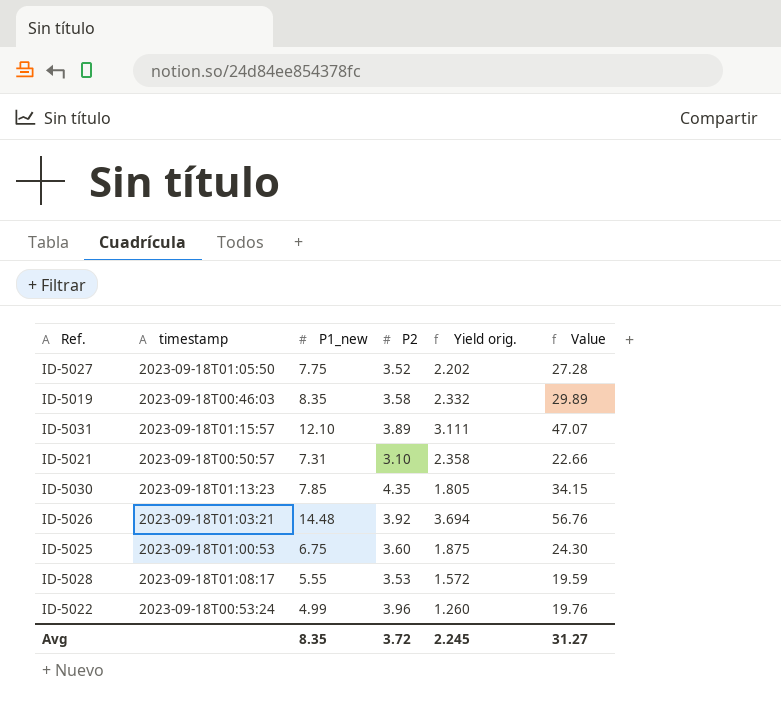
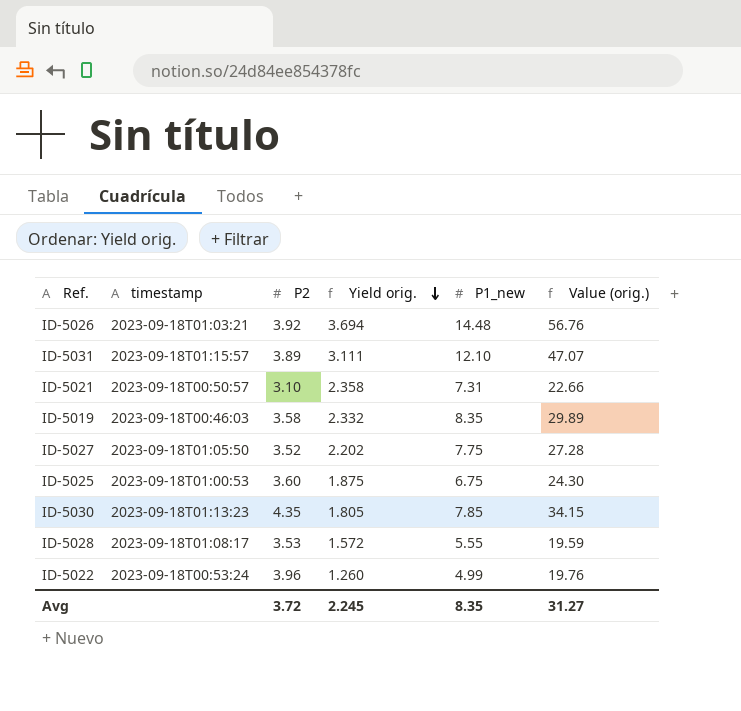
row order: none -> Yield orig. descending
column P1_new | position: 3 -> 5
column name: Value -> Value (orig.)

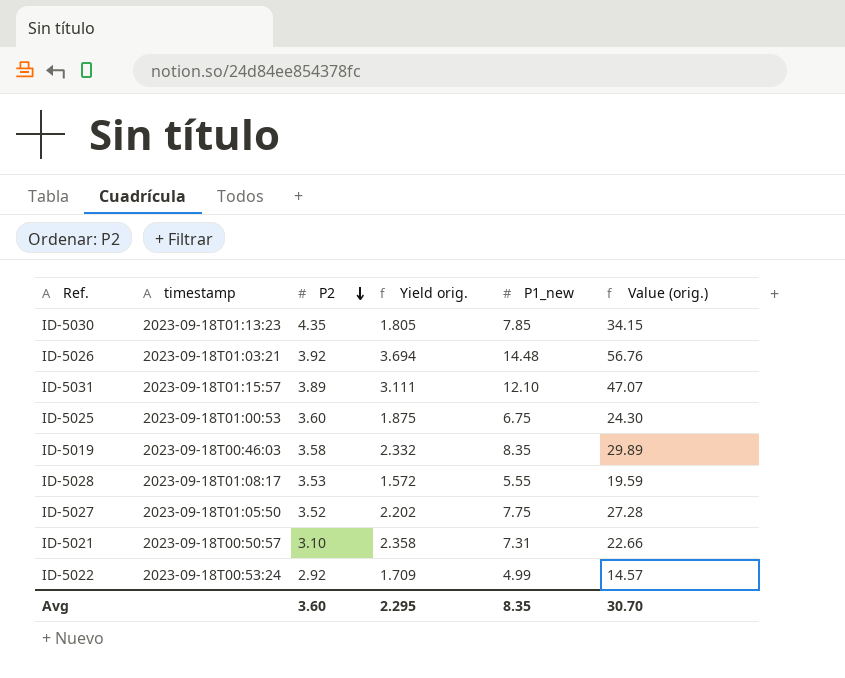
row order: Yield orig. descending -> P2 descending
ID-5022 | P2: 3.96 -> 2.92
ID-5022 | Yield orig.: 1.260 -> 1.709
ID-5022 | Value (orig.): 19.76 -> 14.57
Avg | P2: 3.72 -> 3.60
Avg | Yield orig.: 2.245 -> 2.295
Avg | Value (orig.): 31.27 -> 30.70

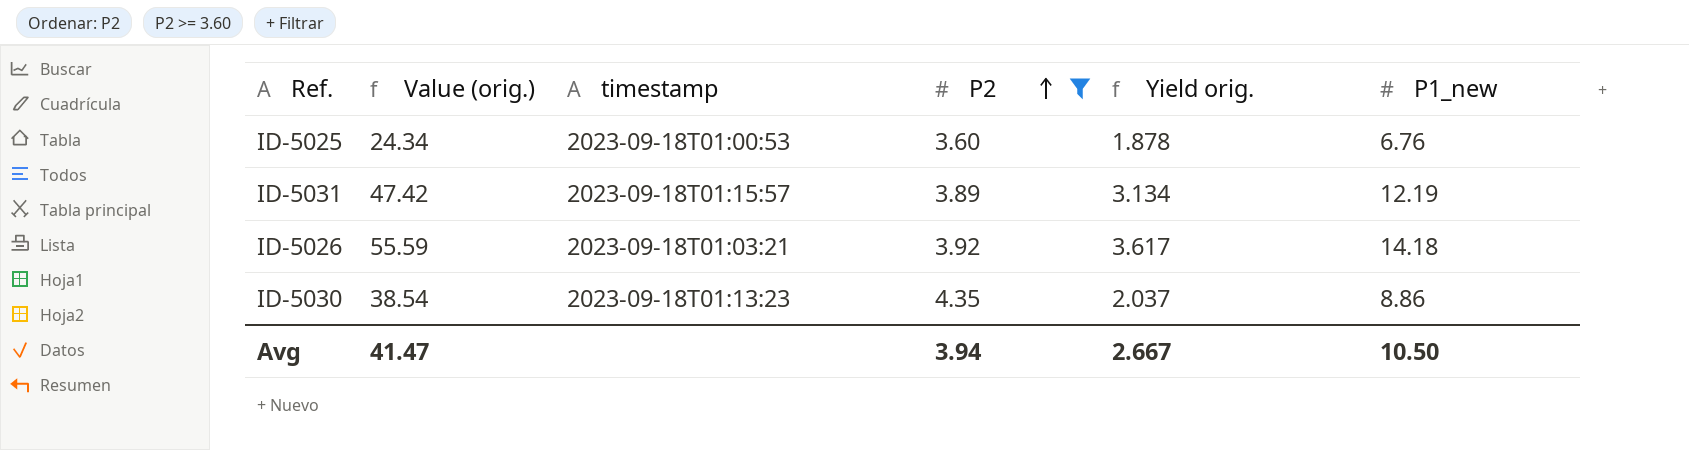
filter: none -> P2 >= 3.60
row order: P2 descending -> P2 ascending
column Value (orig.) | position: 6 -> 2
ID-5025 | Value (orig.): 24.30 -> 24.34
ID-5025 | Yield orig.: 1.875 -> 1.878
ID-5025 | P1_new: 6.75 -> 6.76
ID-5031 | Value (orig.): 47.07 -> 47.42
ID-5031 | Yield orig.: 3.111 -> 3.134
ID-5031 | P1_new: 12.10 -> 12.19
ID-5026 | Value (orig.): 56.76 -> 55.59
ID-5026 | Yield orig.: 3.694 -> 3.617
ID-5026 | P1_new: 14.48 -> 14.18
ID-5030 | Value (orig.): 34.15 -> 38.54
ID-5030 | Yield orig.: 1.805 -> 2.037
ID-5030 | P1_new: 7.85 -> 8.86
Avg | Value (orig.): 30.70 -> 41.47
Avg | P2: 3.60 -> 3.94
Avg | Yield orig.: 2.295 -> 2.667
Avg | P1_new: 8.35 -> 10.50

